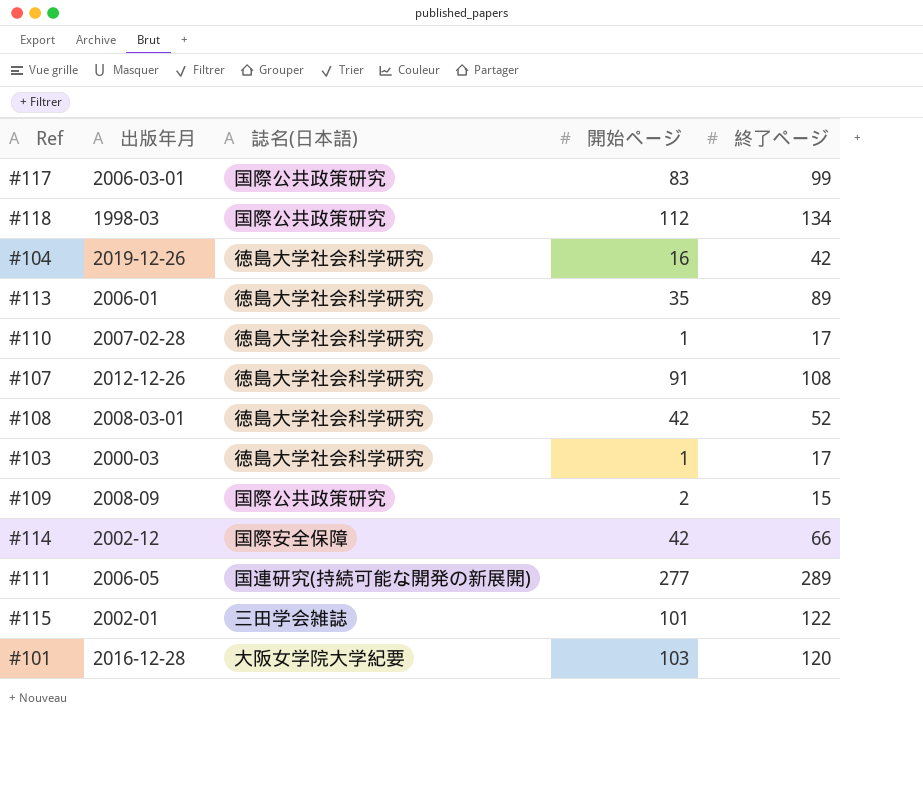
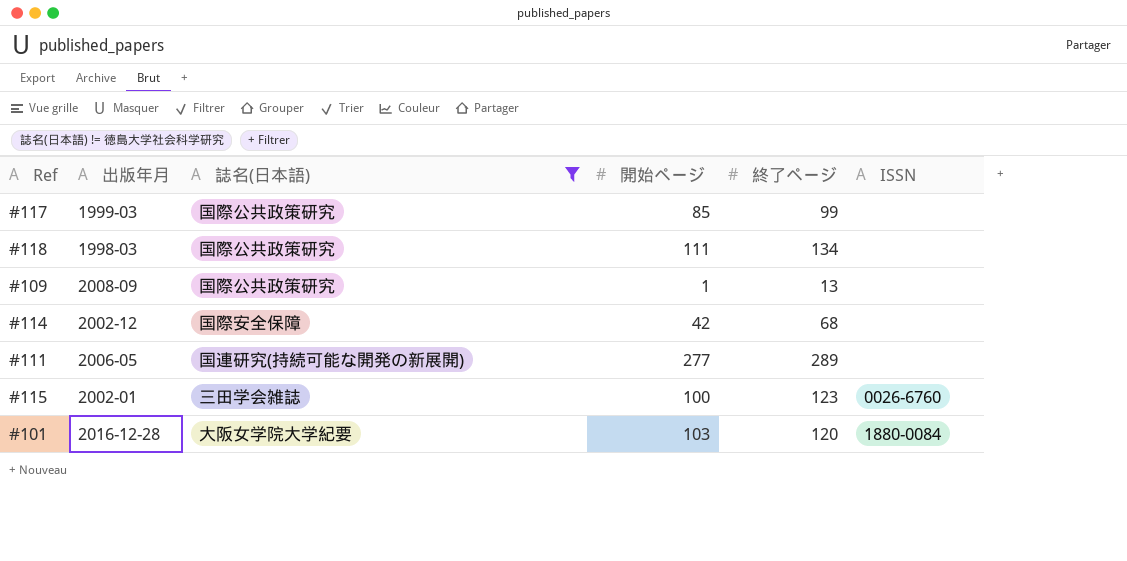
filter: none -> 誌名(日本語) != 徳島大学社会科学研究
column ISSN | position: none -> 6
#117 | 出版年月: 2006-03-01 -> 1999-03
#117 | 開始ページ: 83 -> 85
#118 | 開始ページ: 112 -> 111
#109 | 開始ページ: 2 -> 1
#109 | 終了ページ: 15 -> 13
#114 | 終了ページ: 66 -> 68
#115 | 開始ページ: 101 -> 100
#115 | 終了ページ: 122 -> 123

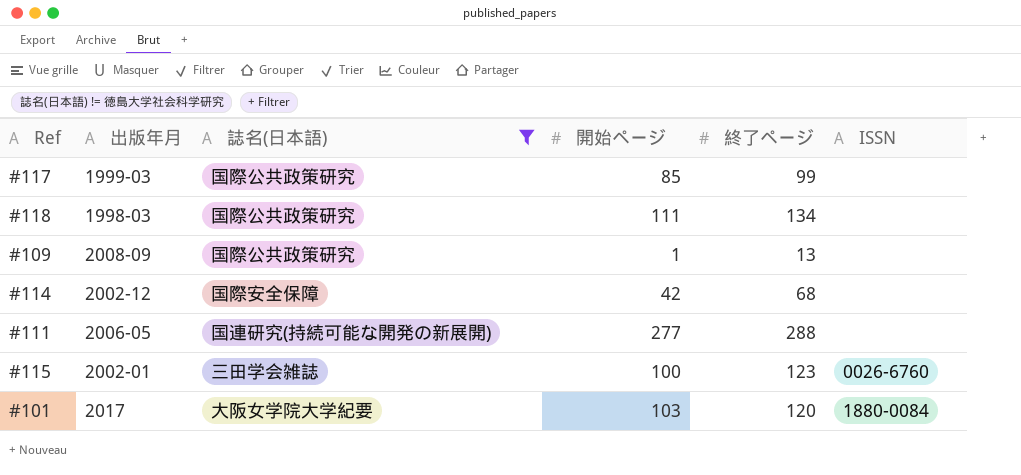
#111 | 終了ページ: 289 -> 288
#101 | 出版年月: 2016-12-28 -> 2017

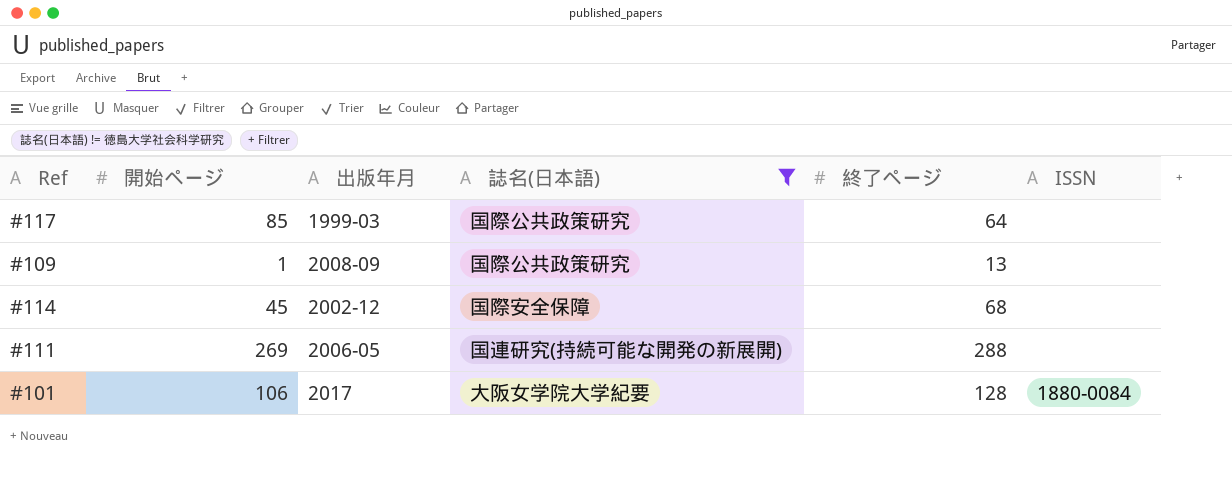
column 開始ページ | position: 4 -> 2
row #118: 1998-03 | 国際公共政策研究 | 111 | 134 | none -> none
row #115: 2002-01 | 三田学会雑誌 | 100 | 123 | 0026-6760 -> none
#117 | 終了ページ: 99 -> 64
#114 | 開始ページ: 42 -> 45
#111 | 開始ページ: 277 -> 269
#101 | 開始ページ: 103 -> 106
#101 | 終了ページ: 120 -> 128

